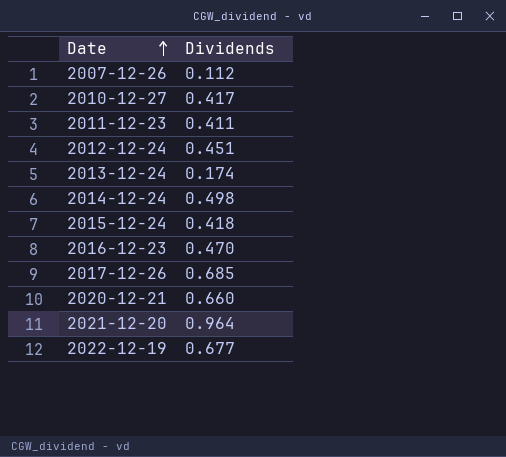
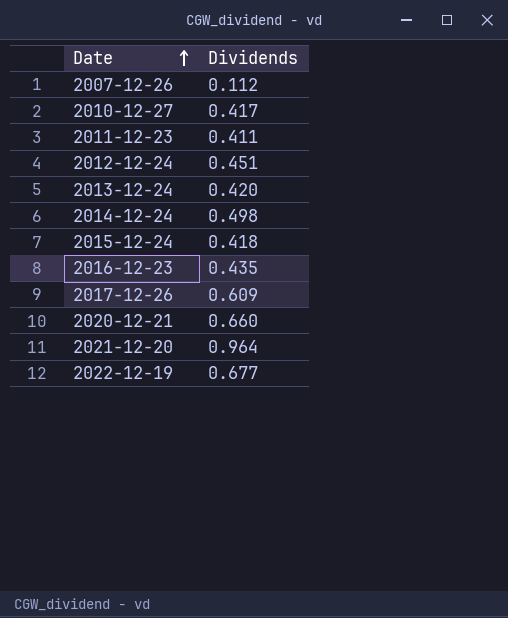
2013-12-24 | Dividends: 0.174 -> 0.420
2016-12-23 | Dividends: 0.470 -> 0.435
2017-12-26 | Dividends: 0.685 -> 0.609

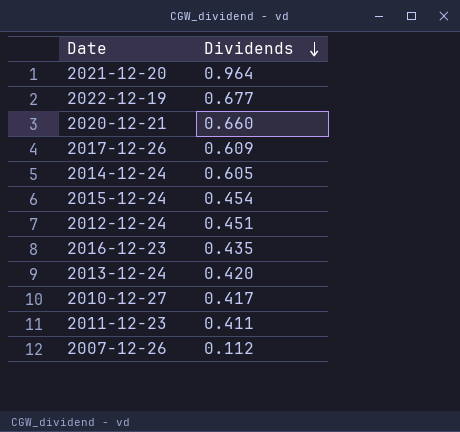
row order: Date ascending -> Dividends descending
2014-12-24 | Dividends: 0.498 -> 0.605
2015-12-24 | Dividends: 0.418 -> 0.454

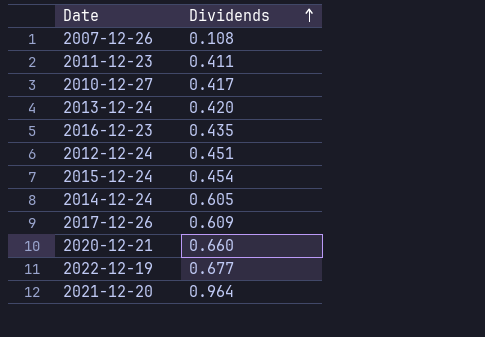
row order: Dividends descending -> Dividends ascending
2007-12-26 | Dividends: 0.112 -> 0.108

